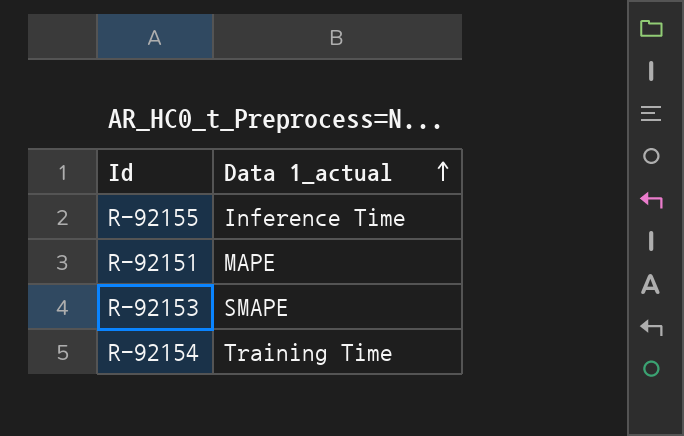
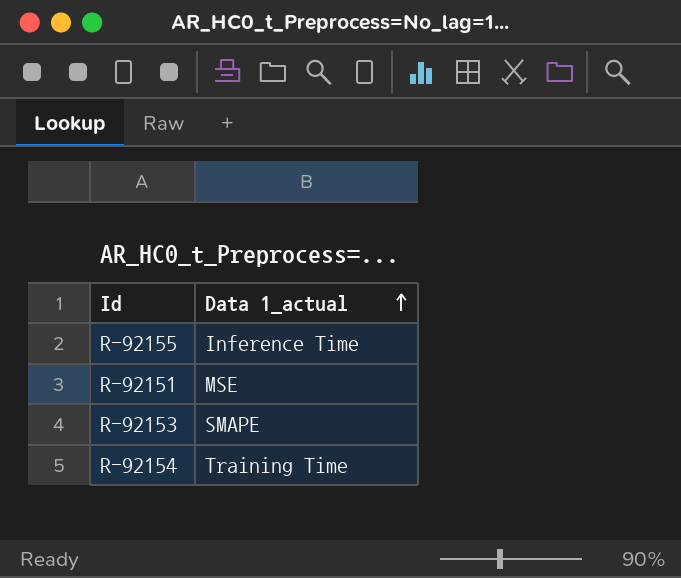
R-92151 | Data 1_actual: MAPE -> MSE

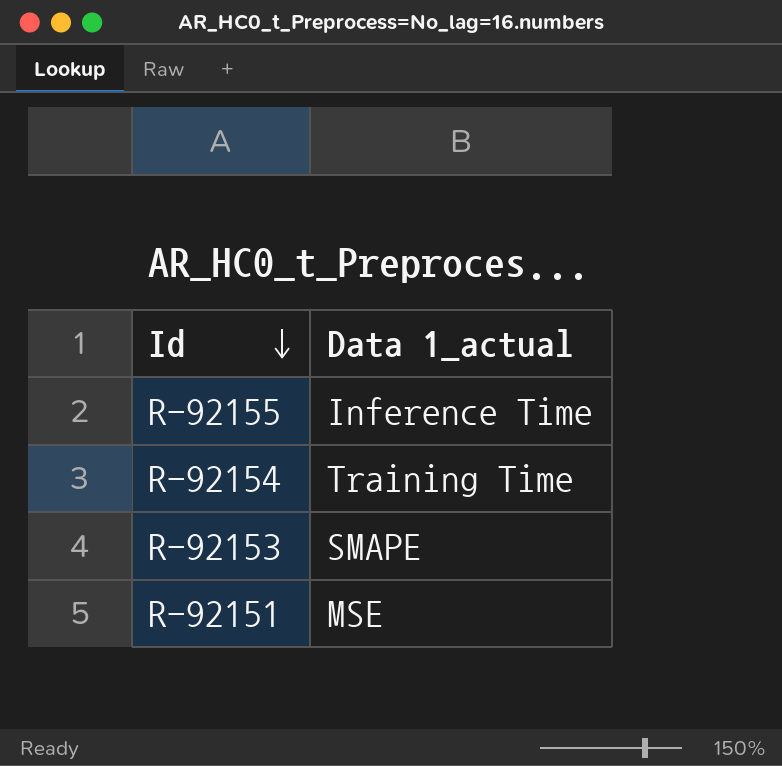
row order: Data 1_actual ascending -> Id descending

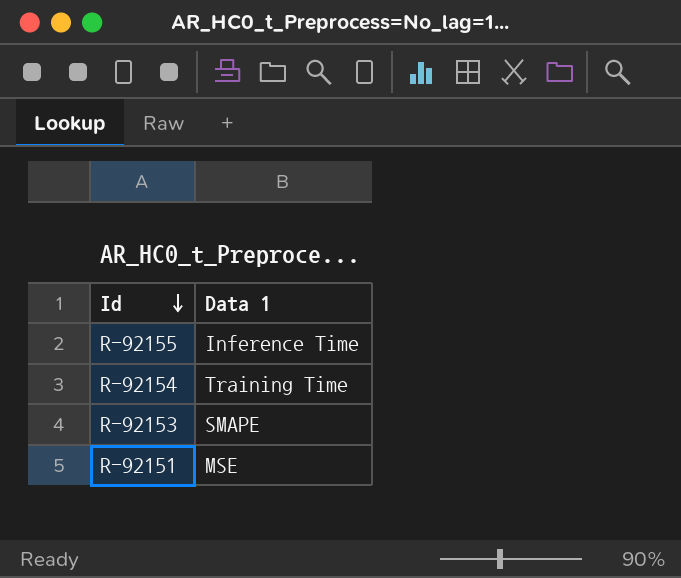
column name: Data 1_actual -> Data 1

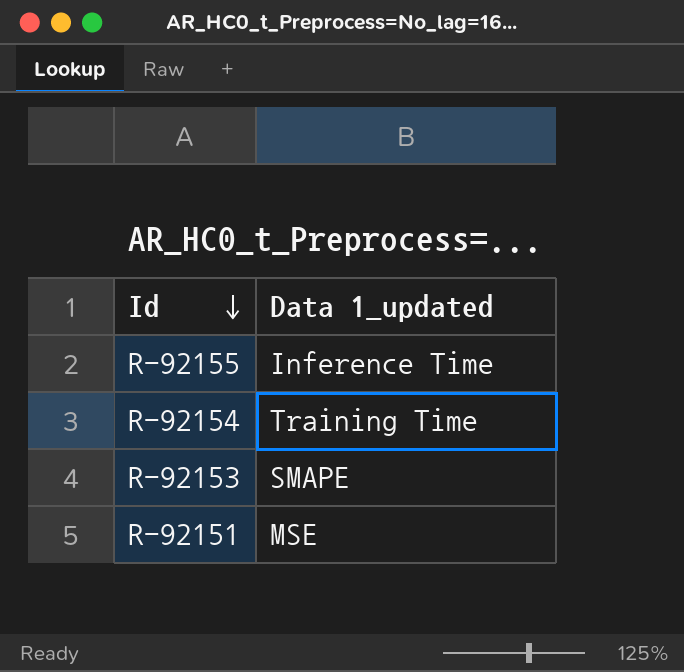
column name: Data 1 -> Data 1_updated

